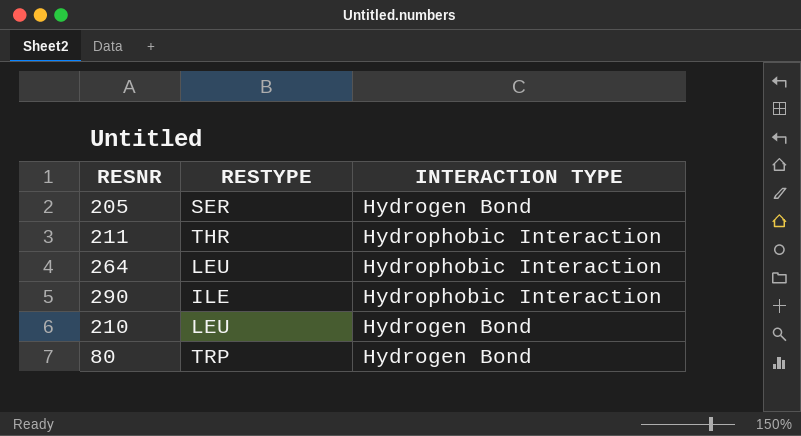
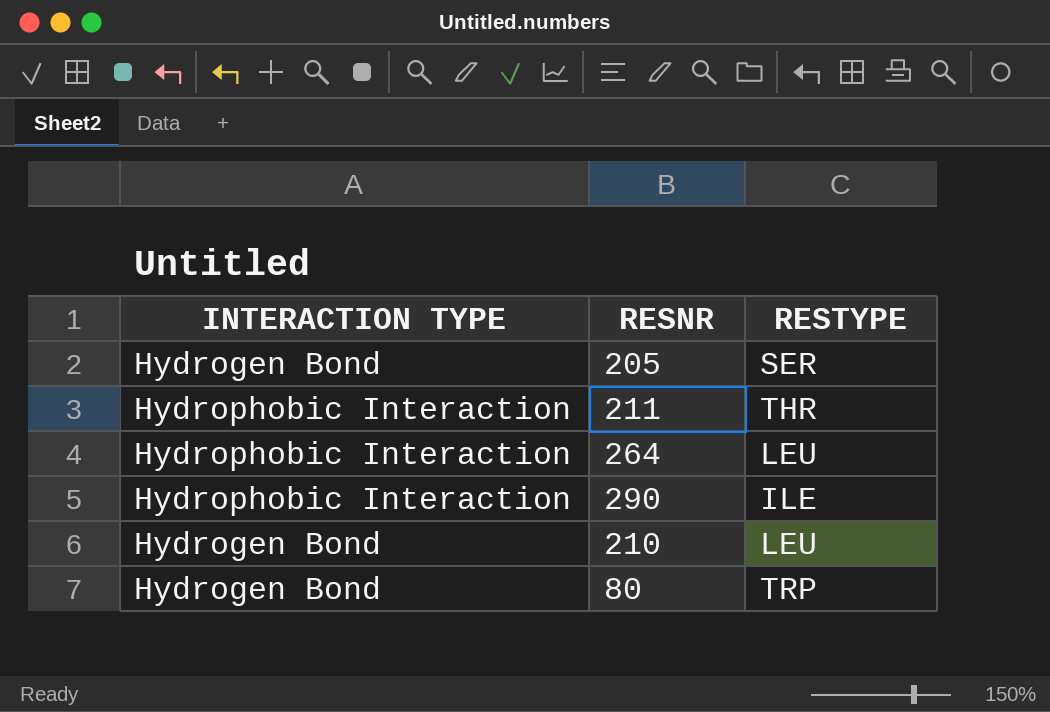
column INTERACTION TYPE | position: 3 -> 1

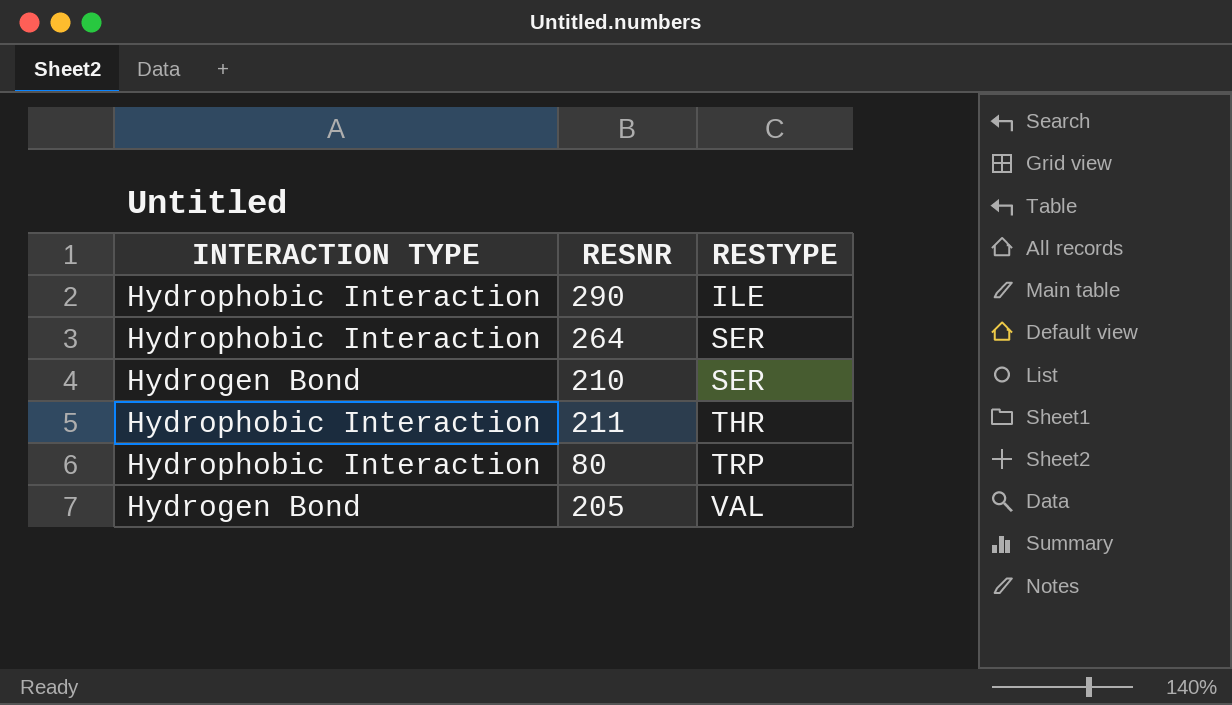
row order: none -> RESTYPE ascending
264 | RESTYPE: LEU -> SER
210 | RESTYPE: LEU -> SER
80 | INTERACTION TYPE: Hydrogen Bond -> Hydrophobic Interaction
205 | RESTYPE: SER -> VAL

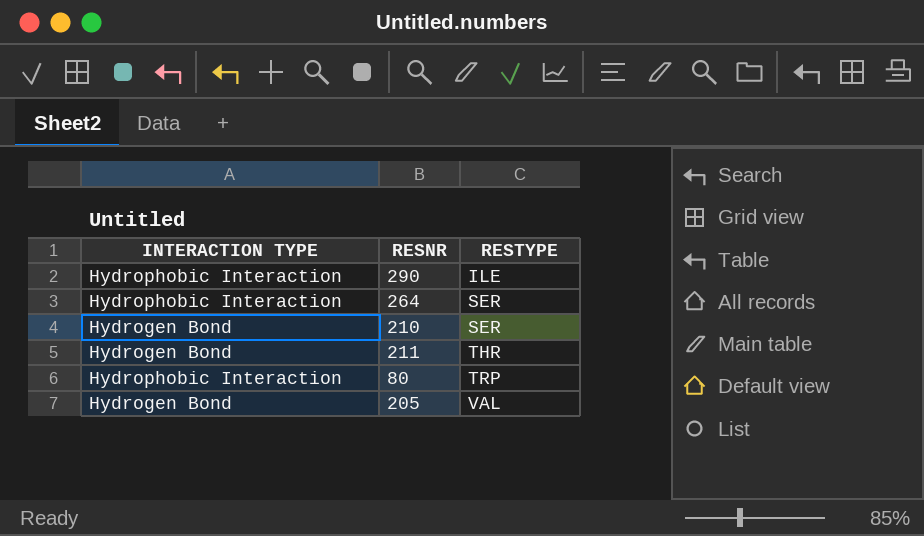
211 | INTERACTION TYPE: Hydrophobic Interaction -> Hydrogen Bond

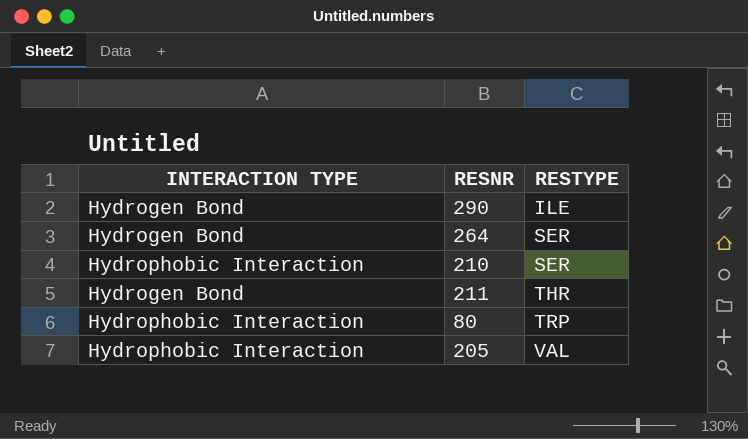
290 | INTERACTION TYPE: Hydrophobic Interaction -> Hydrogen Bond
264 | INTERACTION TYPE: Hydrophobic Interaction -> Hydrogen Bond
210 | INTERACTION TYPE: Hydrogen Bond -> Hydrophobic Interaction
205 | INTERACTION TYPE: Hydrogen Bond -> Hydrophobic Interaction

